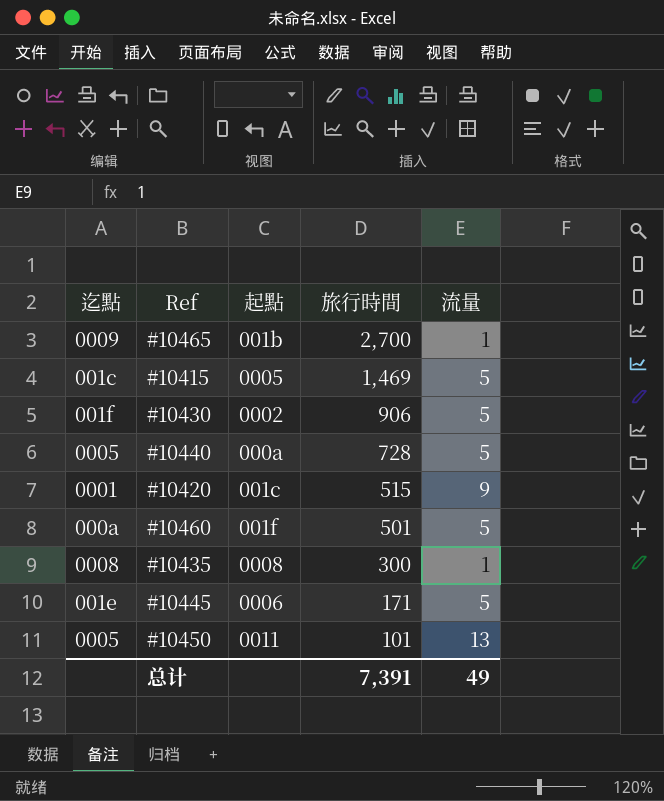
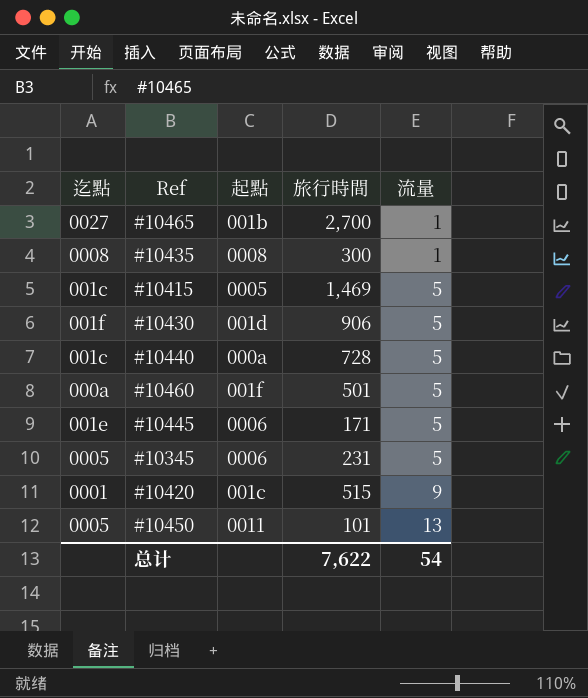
row order: 旅行時間 descending -> 流量 ascending
#10465 | 迄點: 0009 -> 0027
#10430 | 起點: 0002 -> 001d
#10440 | 迄點: 0005 -> 001c
row #10345: none -> 0005 | 0006 | 231 | 5
总计 | 旅行時間: 7,391 -> 7,622
总计 | 流量: 49 -> 54

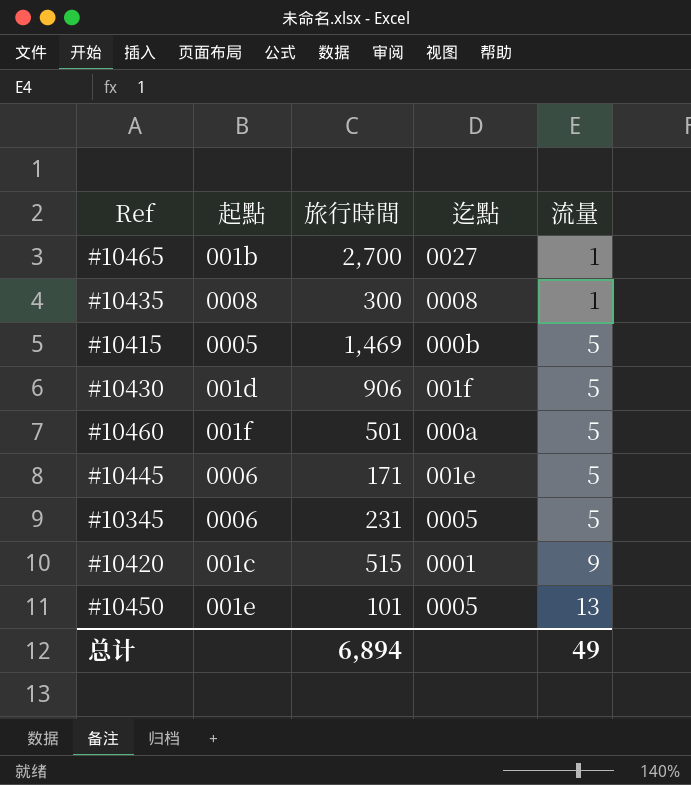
column 迄點 | position: 1 -> 4
row #10440: 001c | 000a | 728 | 5 -> none
#10415 | 迄點: 001c -> 000b
#10450 | 起點: 0011 -> 001e
总计 | 旅行時間: 7,622 -> 6,894
总计 | 流量: 54 -> 49

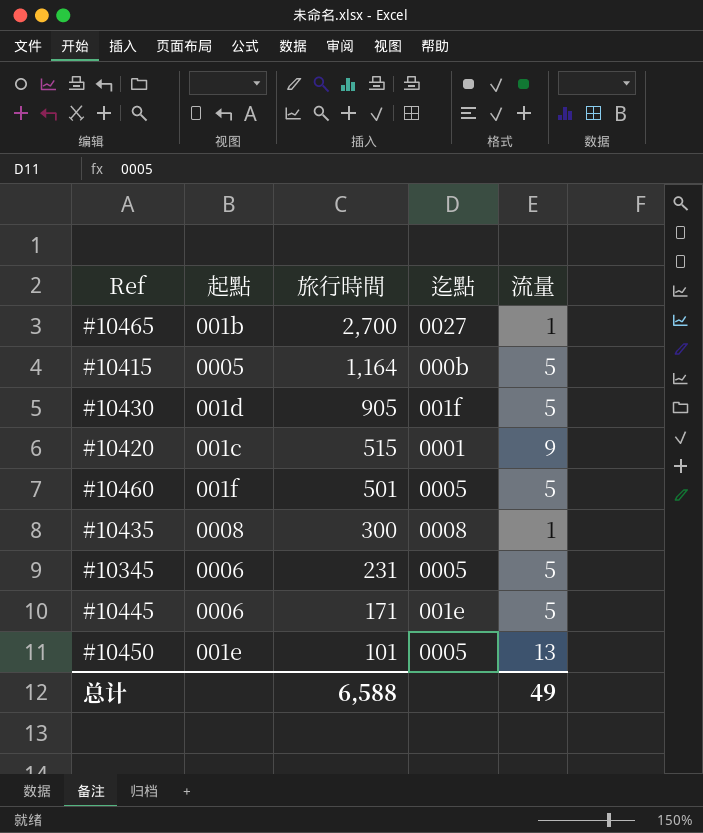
row order: 流量 ascending -> 旅行時間 descending
#10415 | 旅行時間: 1,469 -> 1,164
#10430 | 旅行時間: 906 -> 905
#10460 | 迄點: 000a -> 0005
总计 | 旅行時間: 6,894 -> 6,588

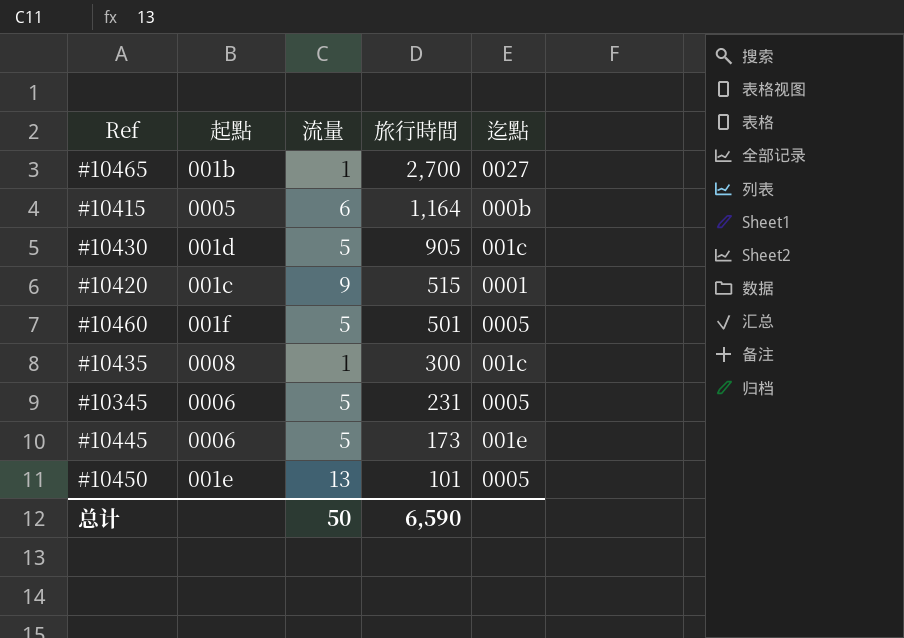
column 流量 | position: 5 -> 3
#10415 | 流量: 5 -> 6
#10430 | 迄點: 001f -> 001c
#10435 | 迄點: 0008 -> 001c
#10445 | 旅行時間: 171 -> 173
总计 | 流量: 49 -> 50
总计 | 旅行時間: 6,588 -> 6,590

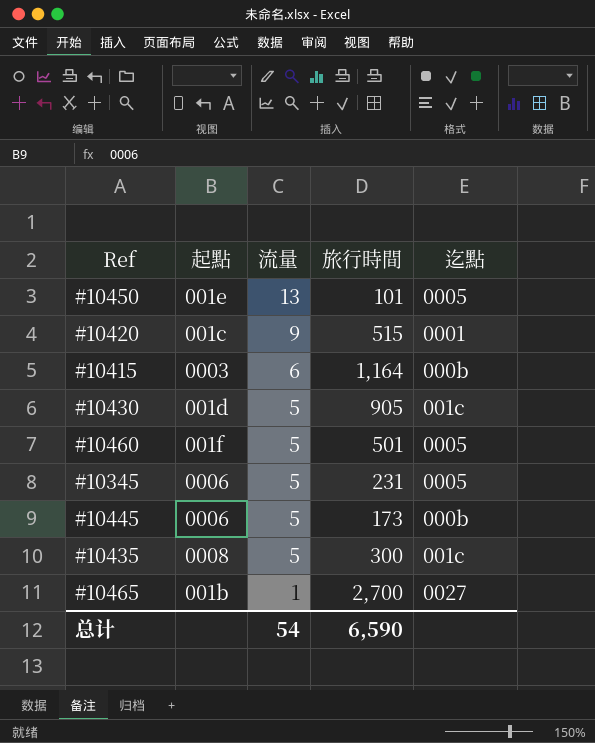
row order: 旅行時間 descending -> 流量 descending
#10415 | 起點: 0005 -> 0003
#10445 | 迄點: 001e -> 000b
#10435 | 流量: 1 -> 5
总计 | 流量: 50 -> 54

